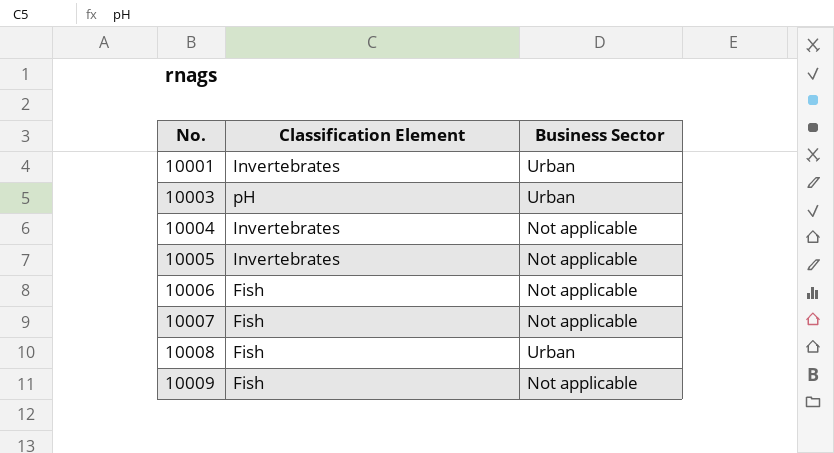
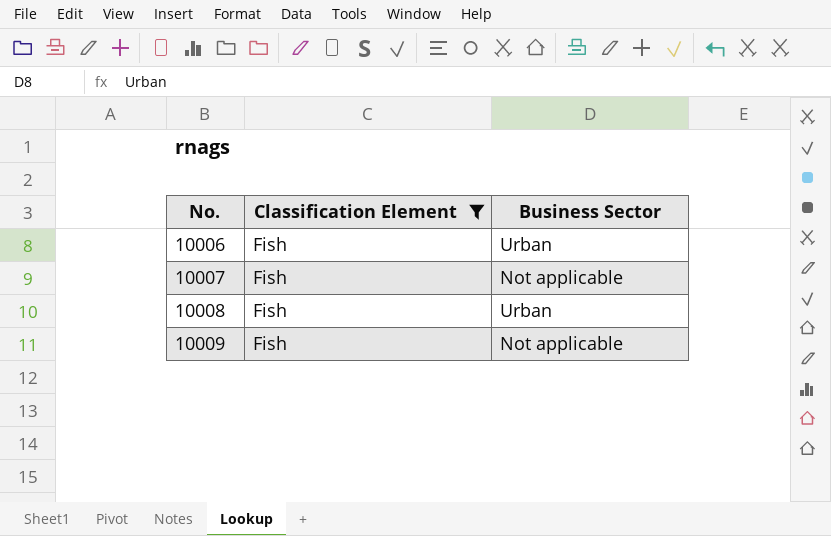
filter: none -> Classification Element = Fish
10006 | Business Sector: Not applicable -> Urban

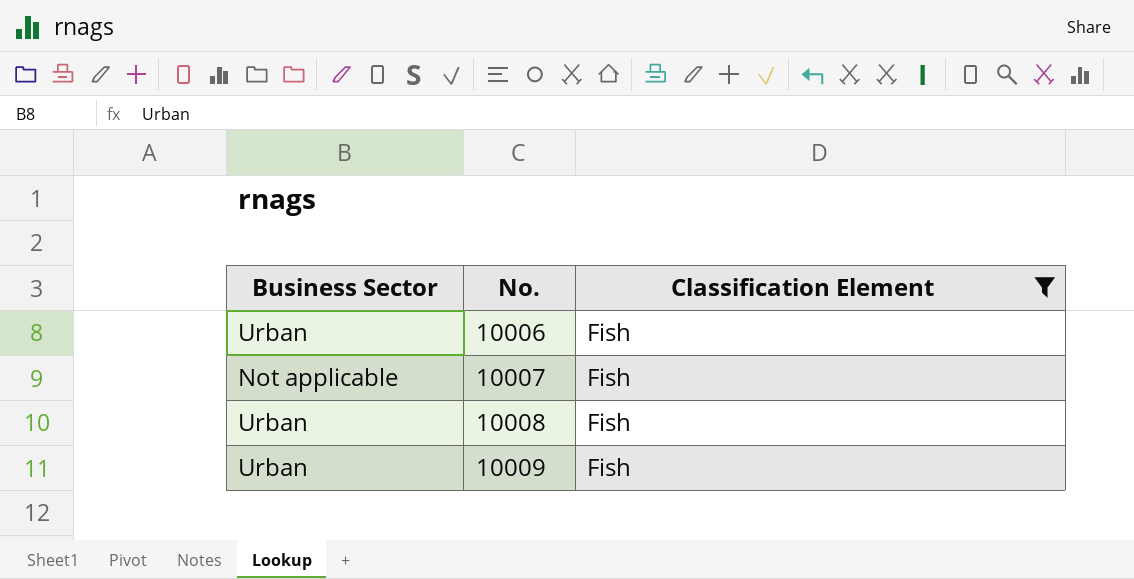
column Business Sector | position: 3 -> 1
10009 | Business Sector: Not applicable -> Urban

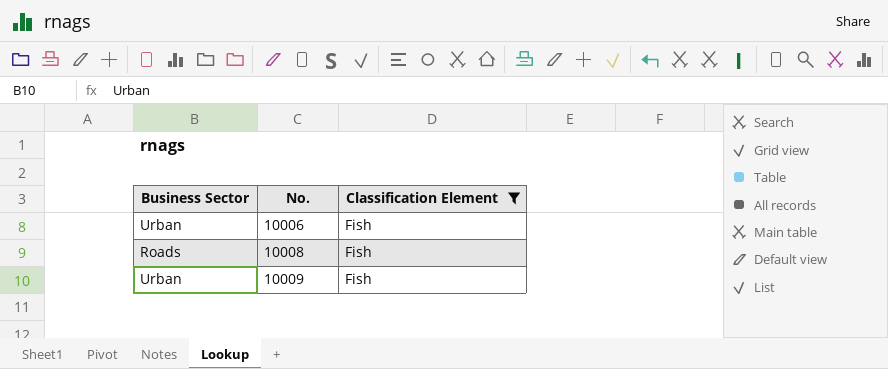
row 10007: Not applicable | Fish -> none
10008 | Business Sector: Urban -> Roads

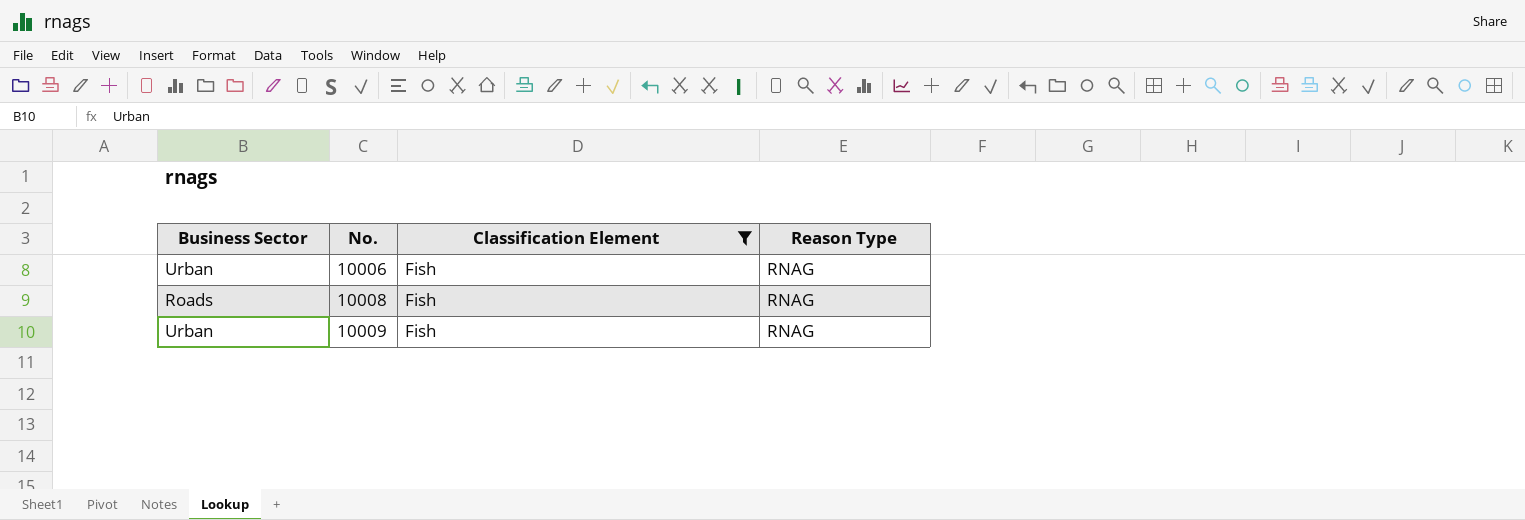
column Reason Type | position: none -> 4

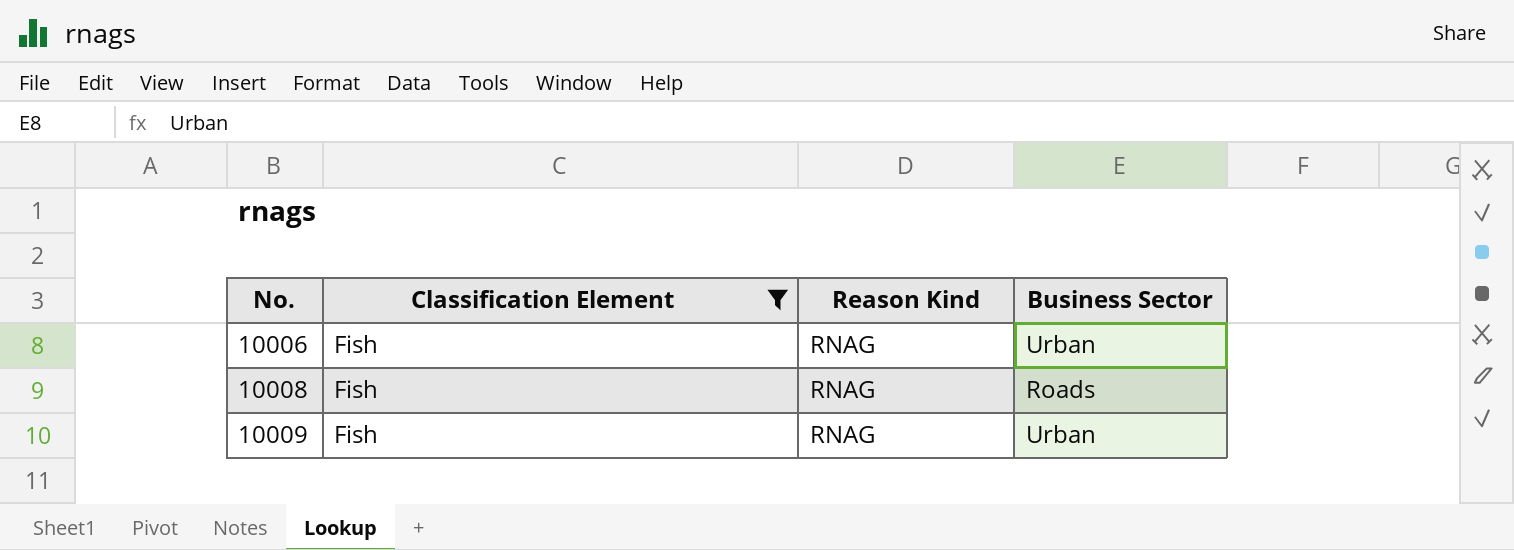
column name: Reason Type -> Reason Kind
column Business Sector | position: 1 -> 4

